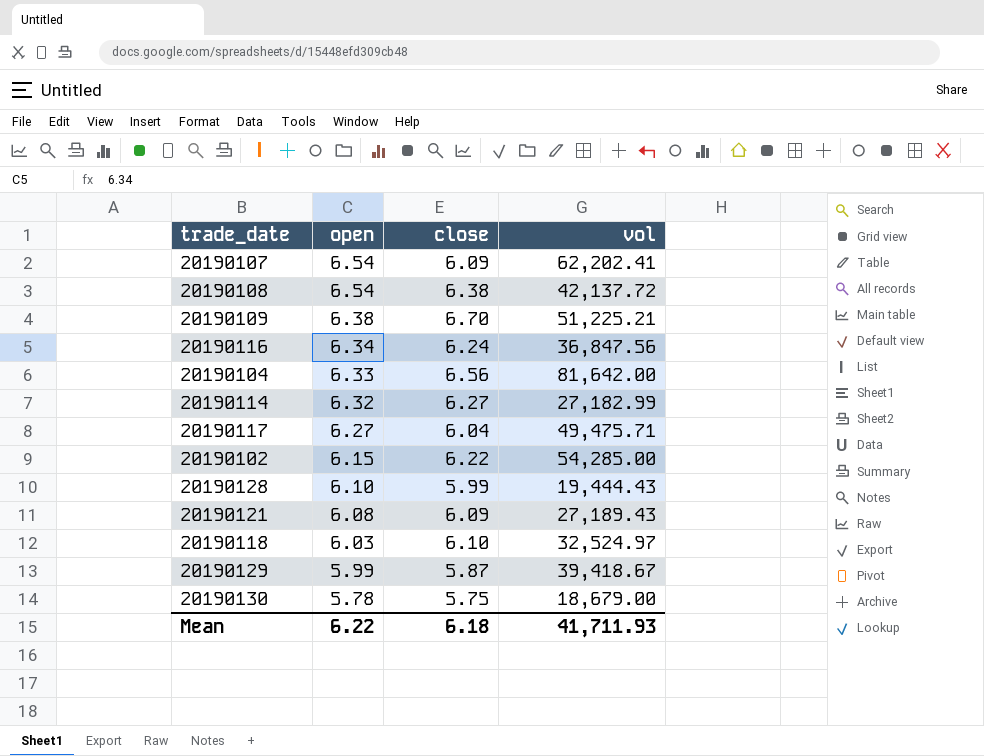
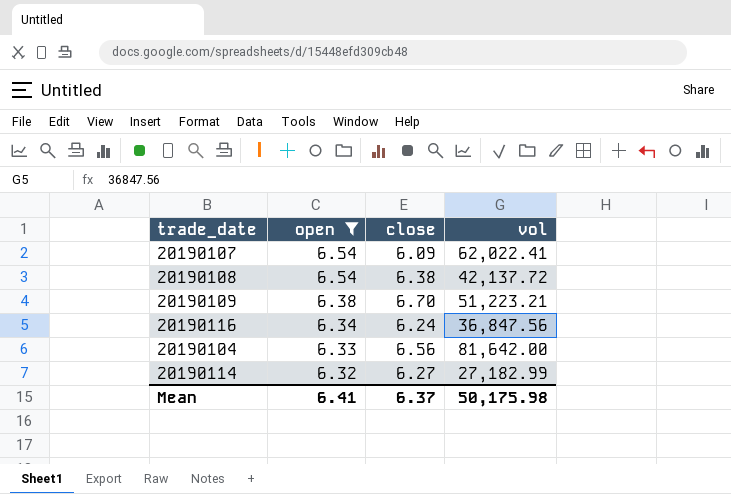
filter: none -> open >= 6.32
20190107 | vol: 62,202.41 -> 62,022.41
20190109 | vol: 51,225.21 -> 51,223.21
Mean | open: 6.22 -> 6.41
Mean | close: 6.18 -> 6.37
Mean | vol: 41,711.93 -> 50,175.98

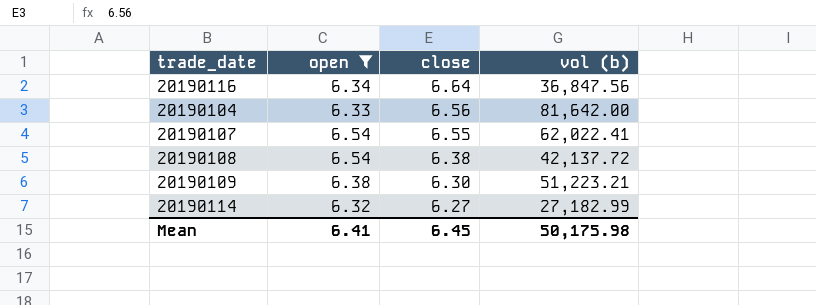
row order: open descending -> close descending
column name: vol -> vol (b)
20190116 | close: 6.24 -> 6.64
20190107 | close: 6.09 -> 6.55
20190109 | close: 6.70 -> 6.30
Mean | close: 6.37 -> 6.45

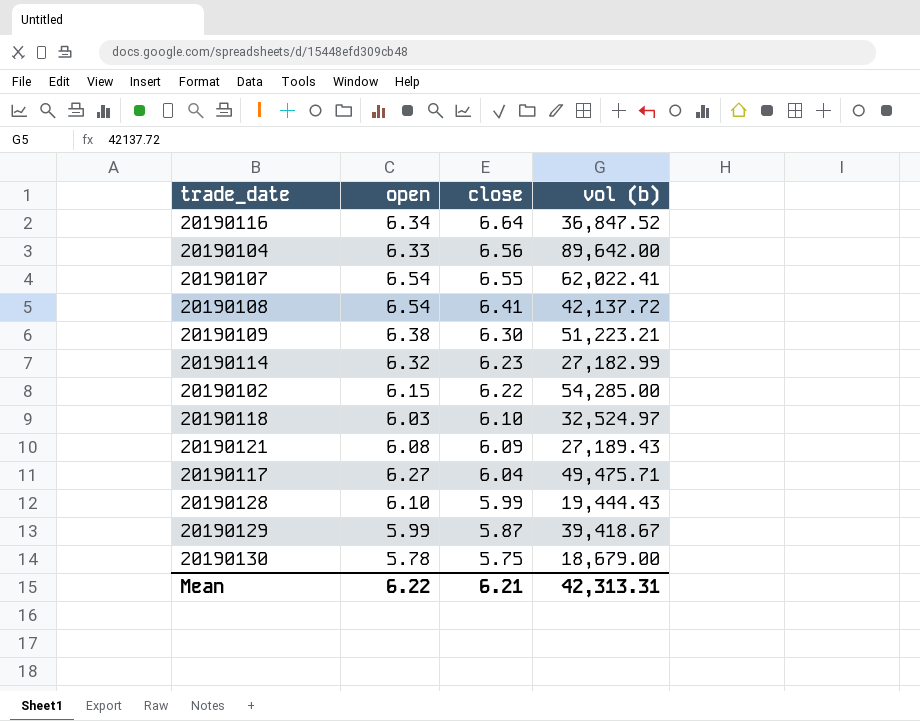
filter: open >= 6.32 -> none
20190116 | vol (b): 36,847.56 -> 36,847.52
20190104 | vol (b): 81,642.00 -> 89,642.00
20190108 | close: 6.38 -> 6.41
20190114 | close: 6.27 -> 6.23
Mean | open: 6.41 -> 6.22
Mean | close: 6.45 -> 6.21
Mean | vol (b): 50,175.98 -> 42,313.31

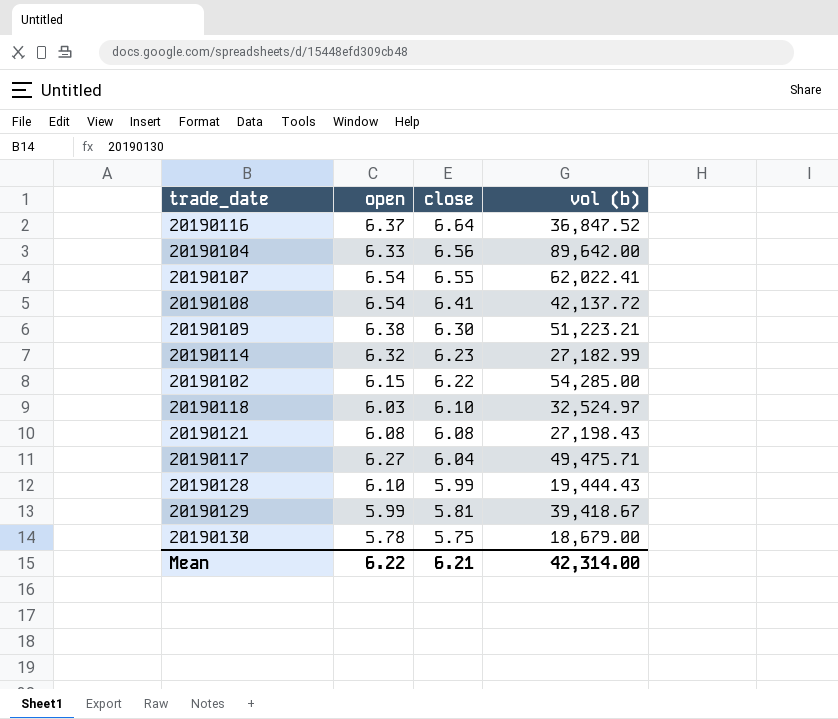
20190116 | open: 6.34 -> 6.37
20190121 | close: 6.09 -> 6.08
20190121 | vol (b): 27,189.43 -> 27,198.43
20190129 | close: 5.87 -> 5.81
Mean | vol (b): 42,313.31 -> 42,314.00

